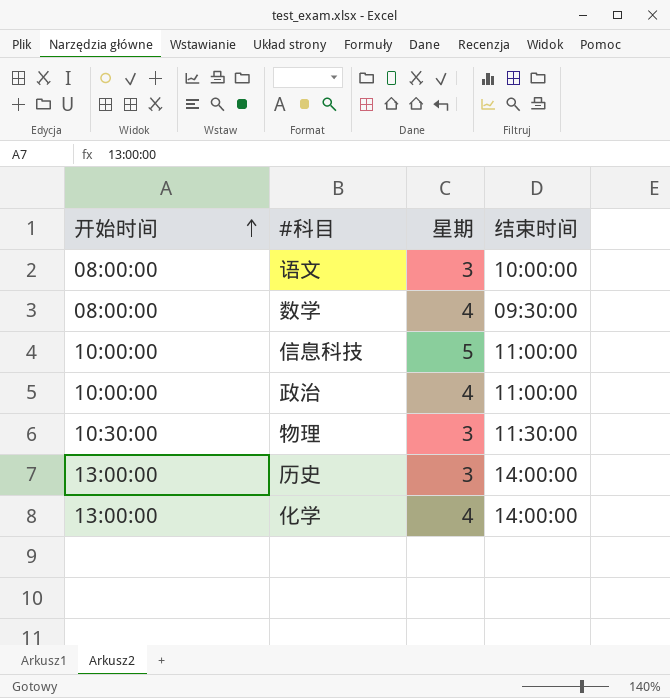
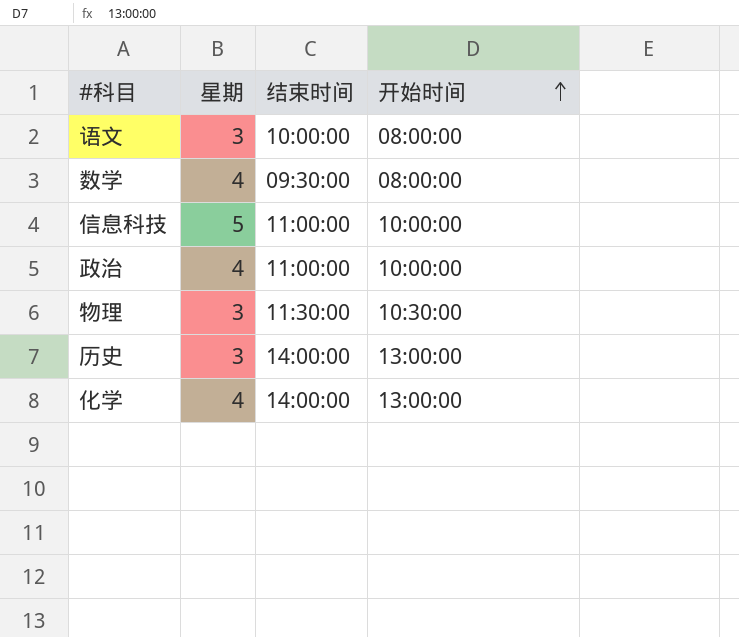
column 开始时间 | position: 1 -> 4

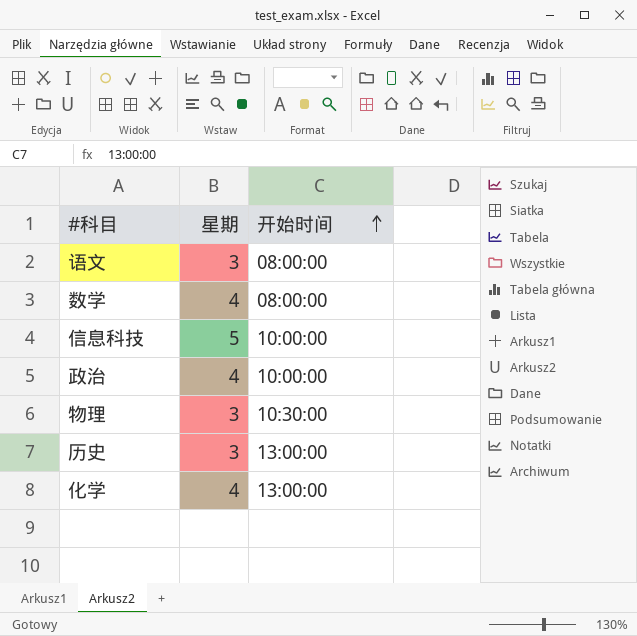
column 结束时间 | position: 3 -> none

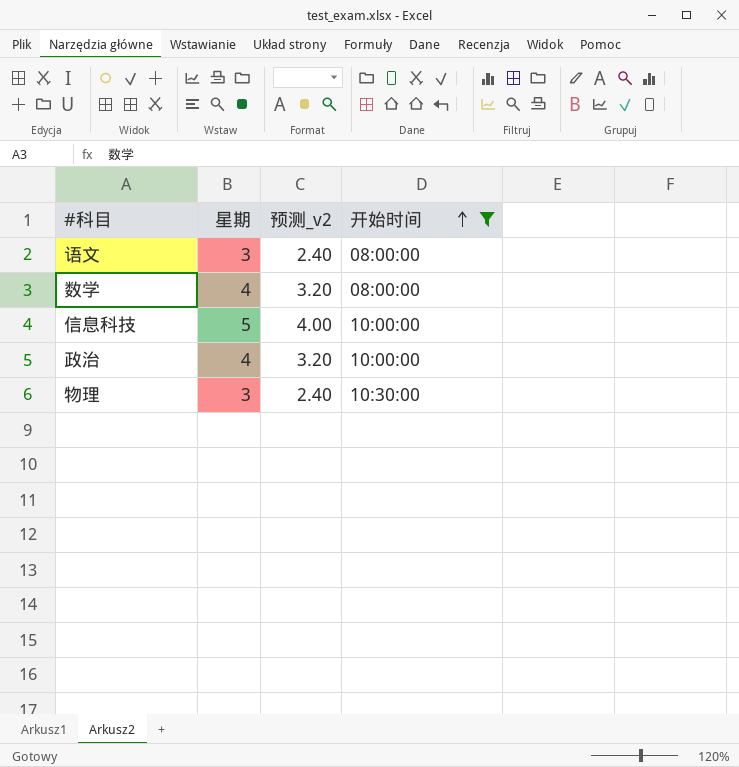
filter: none -> 开始时间 != 13:00:00
column 预测_v2 | formula: none -> [星期] * 0.8

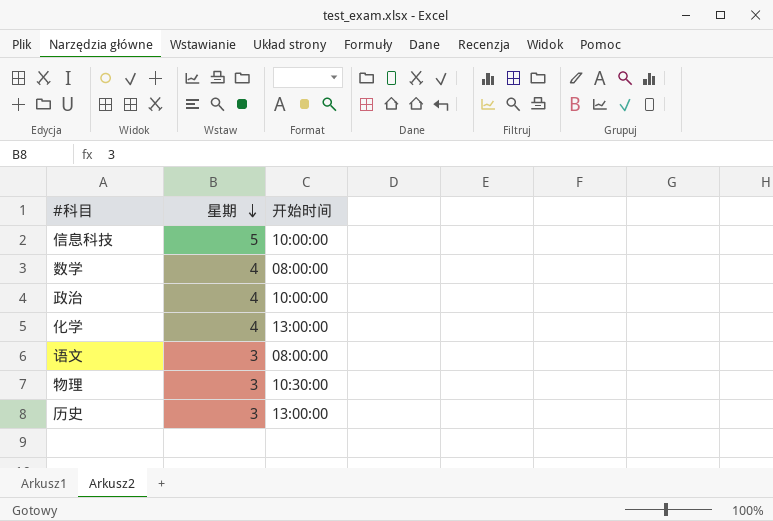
filter: 开始时间 != 13:00:00 -> none
row order: 开始时间 ascending -> 星期 descending
column 预测_v2 | formula: [星期] * 0.8 -> none

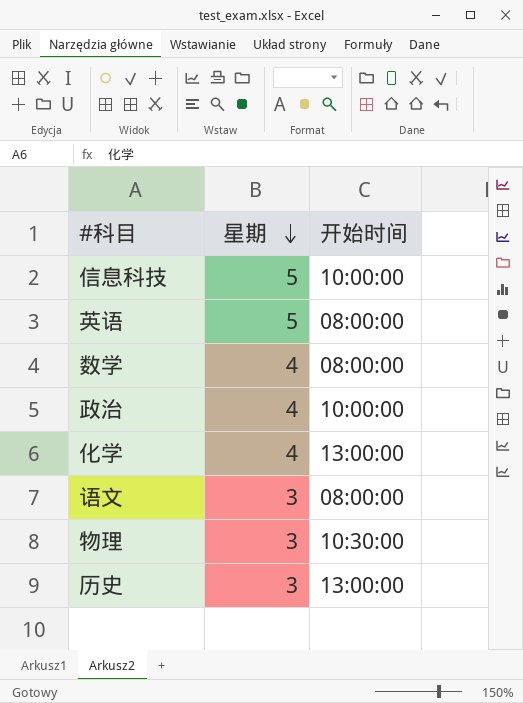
row 英语: none -> 5 | 08:00:00

